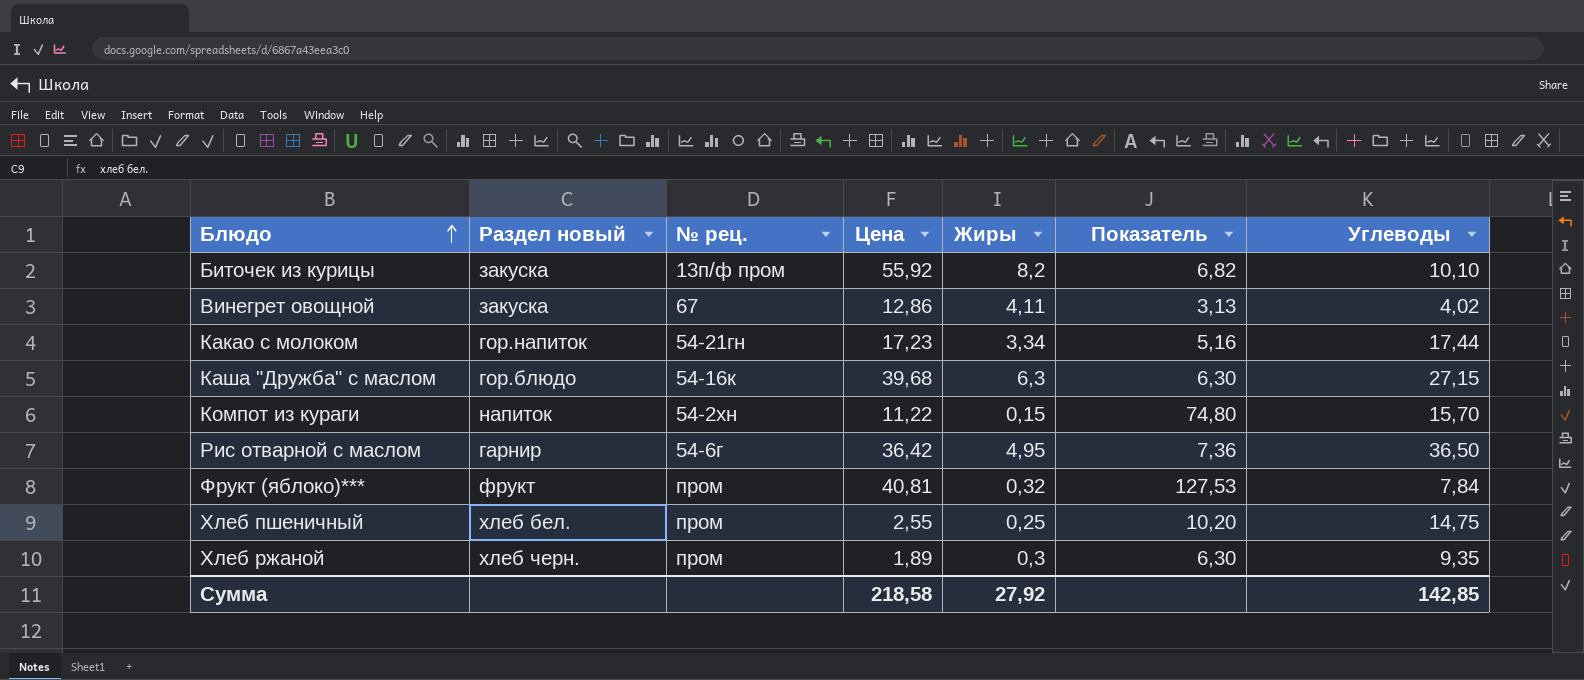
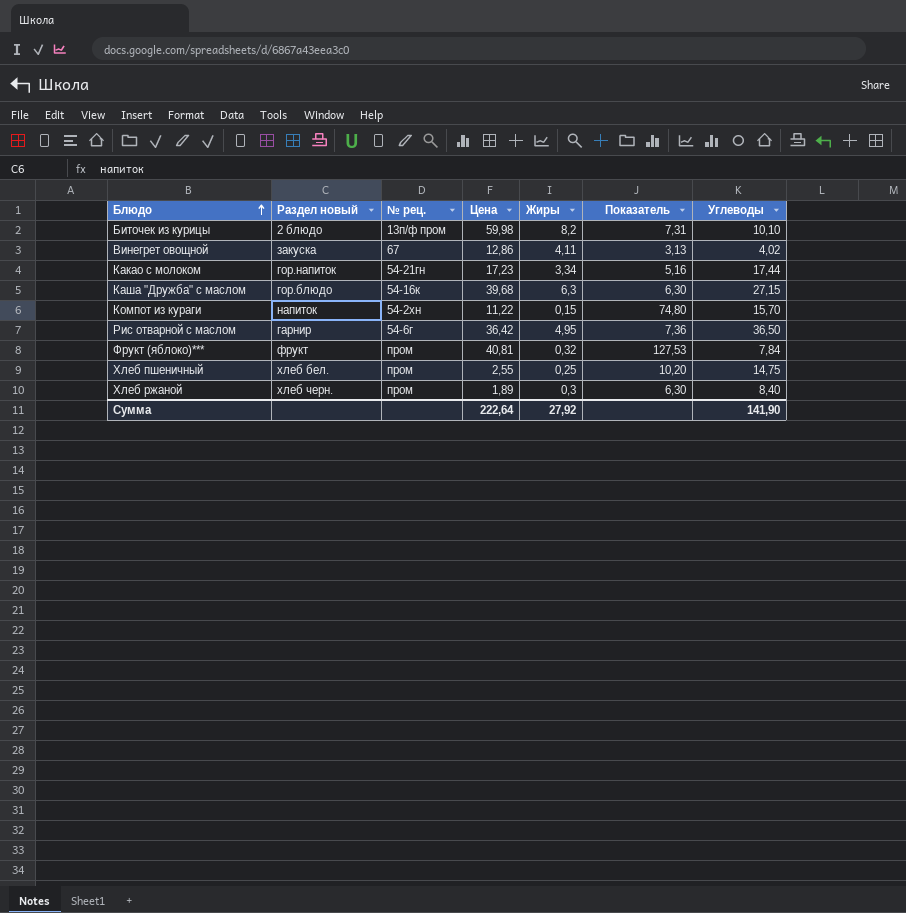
Биточек из курицы | Раздел новый: закуска -> 2 блюдо
Биточек из курицы | Цена: 55,92 -> 59,98
Биточек из курицы | Показатель: 6,82 -> 7,31
Хлеб ржаной | Углеводы: 9,35 -> 8,40
Сумма | Цена: 218,58 -> 222,64
Сумма | Углеводы: 142,85 -> 141,90

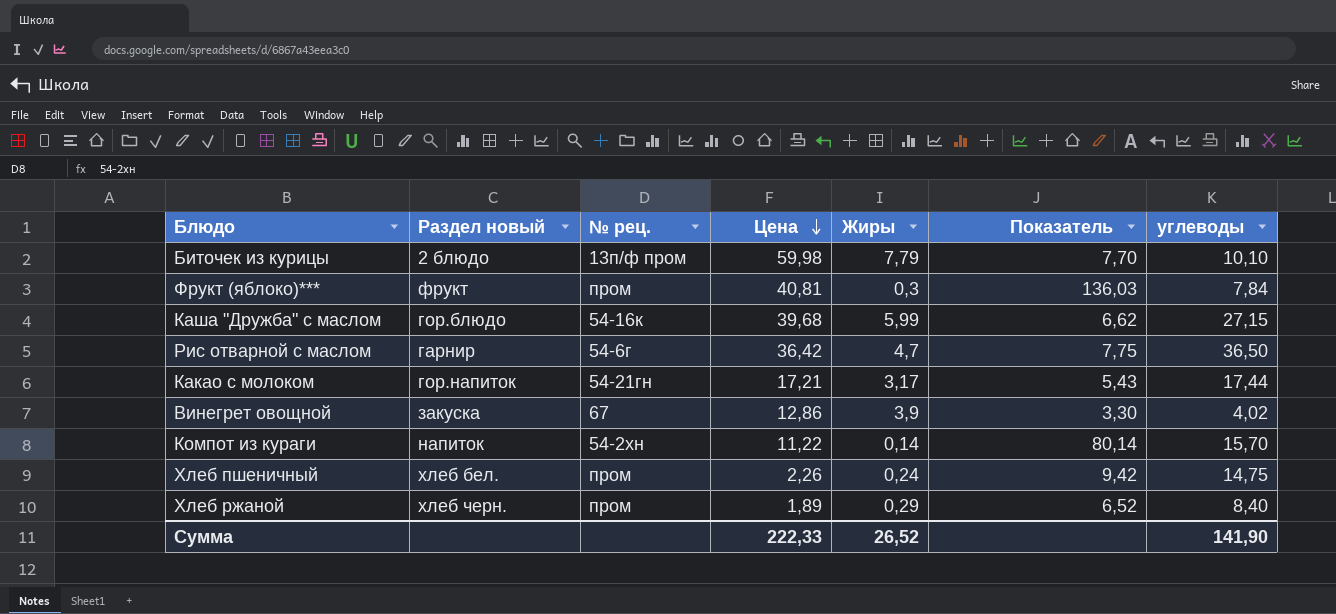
row order: Блюдо ascending -> Цена descending
column name: Углеводы -> углеводы
Биточек из курицы | Жиры: 8,2 -> 7,79
Биточек из курицы | Показатель: 7,31 -> 7,70
Фрукт (яблоко)*** | Жиры: 0,32 -> 0,3
Фрукт (яблоко)*** | Показатель: 127,53 -> 136,03
Каша "Дружба" с маслом | Жиры: 6,3 -> 5,99
Каша "Дружба" с маслом | Показатель: 6,30 -> 6,62
Рис отварной с маслом | Жиры: 4,95 -> 4,7
Рис отварной с маслом | Показатель: 7,36 -> 7,75
Какао с молоком | Цена: 17,23 -> 17,21
Какао с молоком | Жиры: 3,34 -> 3,17
Какао с молоком | Показатель: 5,16 -> 5,43
Винегрет овощной | Жиры: 4,11 -> 3,9
Винегрет овощной | Показатель: 3,13 -> 3,30
Компот из кураги | Жиры: 0,15 -> 0,14
Компот из кураги | Показатель: 74,80 -> 80,14
Хлеб пшеничный | Цена: 2,55 -> 2,26
Хлеб пшеничный | Жиры: 0,25 -> 0,24
Хлеб пшеничный | Показатель: 10,20 -> 9,42
Хлеб ржаной | Жиры: 0,3 -> 0,29
Хлеб ржаной | Показатель: 6,30 -> 6,52
Сумма | Цена: 222,64 -> 222,33
Сумма | Жиры: 27,92 -> 26,52

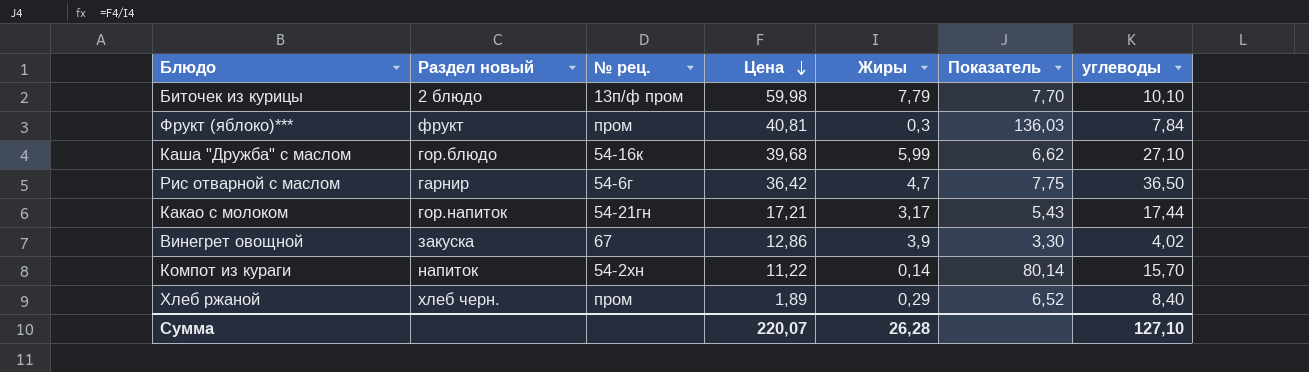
row Хлеб пшеничный: хлеб бел. | пром | 2,26 | 0,24 | 9,42 | 14,75 -> none
Каша "Дружба" с маслом | углеводы: 27,15 -> 27,10
Сумма | Цена: 222,33 -> 220,07
Сумма | Жиры: 26,52 -> 26,28
Сумма | углеводы: 141,90 -> 127,10

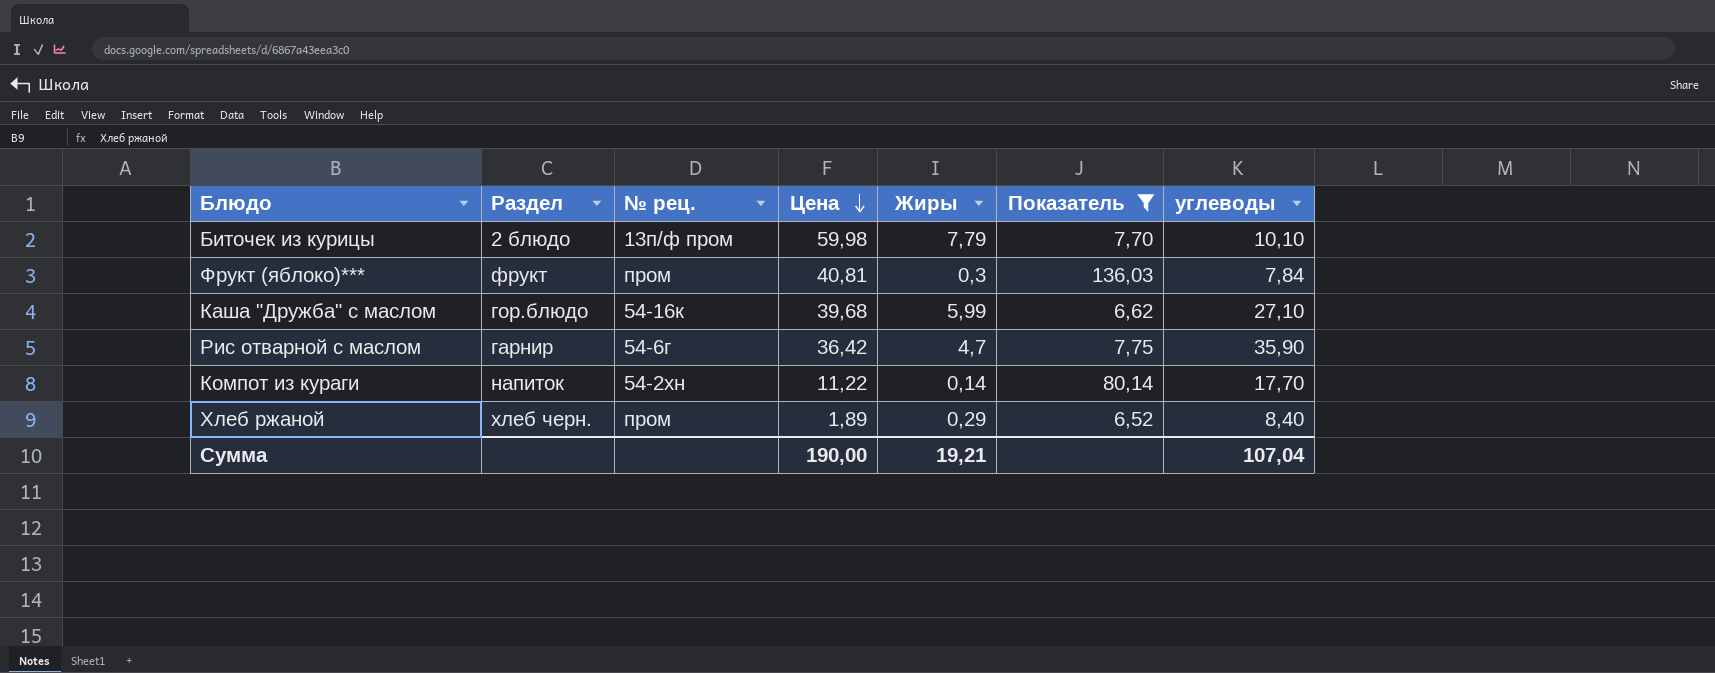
filter: none -> Показатель >= 6,52
column name: Раздел новый -> Раздел
Рис отварной с маслом | углеводы: 36,50 -> 35,90
Компот из кураги | углеводы: 15,70 -> 17,70
Сумма | Цена: 220,07 -> 190,00
Сумма | Жиры: 26,28 -> 19,21
Сумма | углеводы: 127,10 -> 107,04

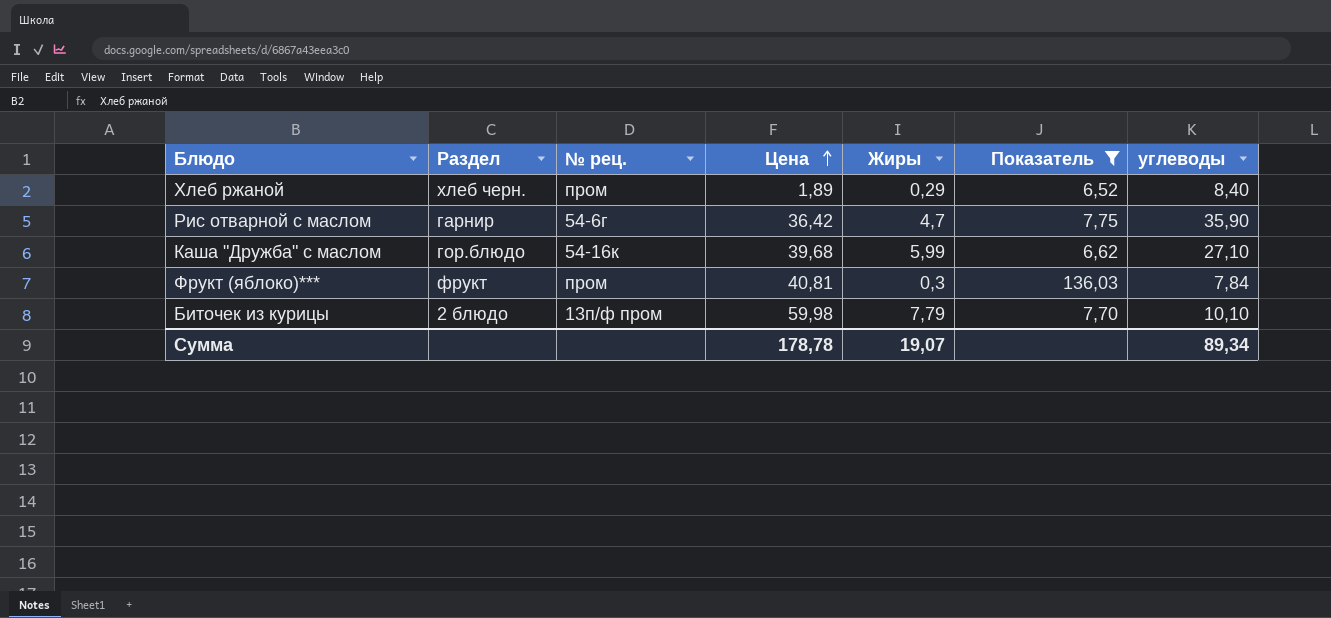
row order: Цена descending -> Цена ascending
row Компот из кураги: напиток | 54-2хн | 11,22 | 0,14 | 80,14 | 17,70 -> none
Сумма | Цена: 190,00 -> 178,78
Сумма | Жиры: 19,21 -> 19,07
Сумма | углеводы: 107,04 -> 89,34

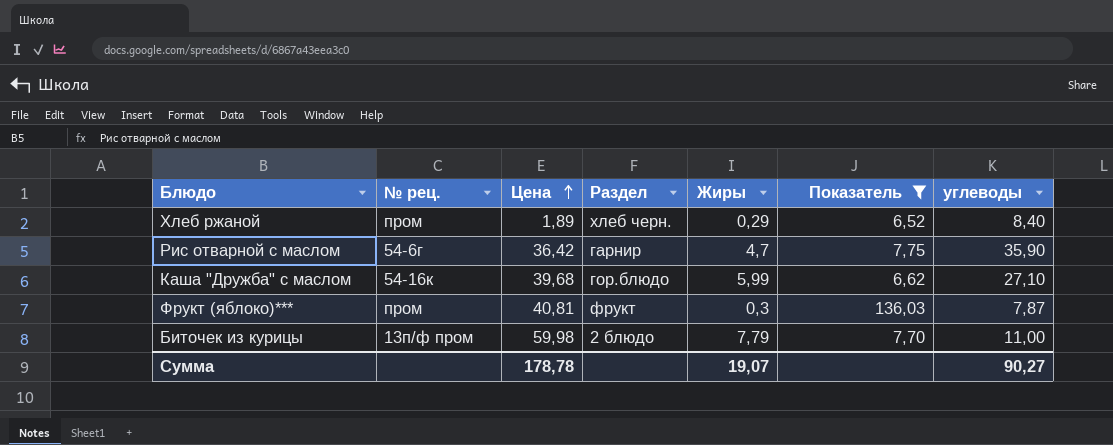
column Раздел | position: 2 -> 4
Фрукт (яблоко)*** | углеводы: 7,84 -> 7,87
Биточек из курицы | углеводы: 10,10 -> 11,00
Сумма | углеводы: 89,34 -> 90,27

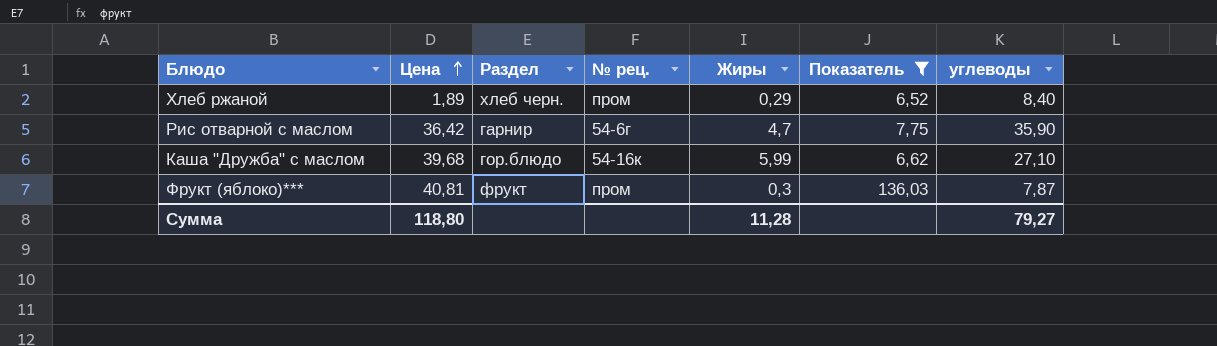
column № рец. | position: 2 -> 4
row Биточек из курицы: 13п/ф пром | 59,98 | 2 блюдо | 7,79 | 7,70 | 11,00 -> none
Сумма | Цена: 178,78 -> 118,80
Сумма | Жиры: 19,07 -> 11,28
Сумма | углеводы: 90,27 -> 79,27

